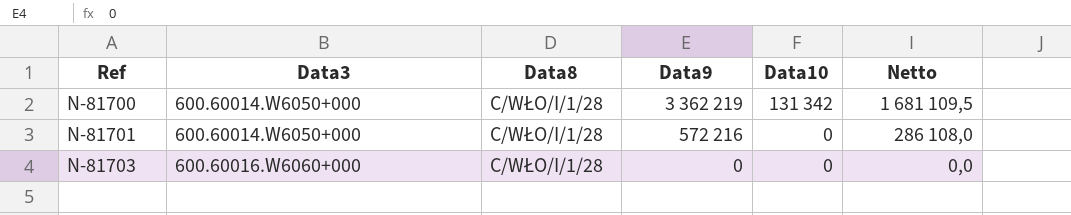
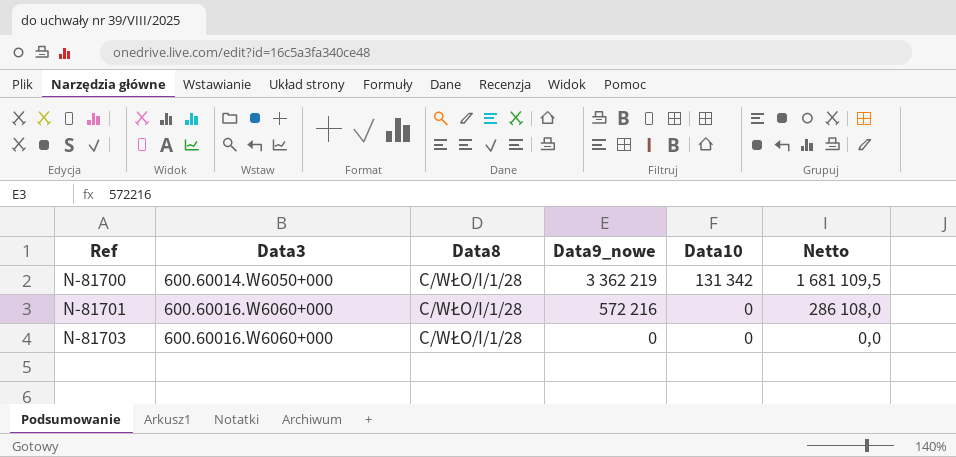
column name: Data9 -> Data9_nowe
N-81701 | Data3: 600.60014.W6050+000 -> 600.60016.W6060+000

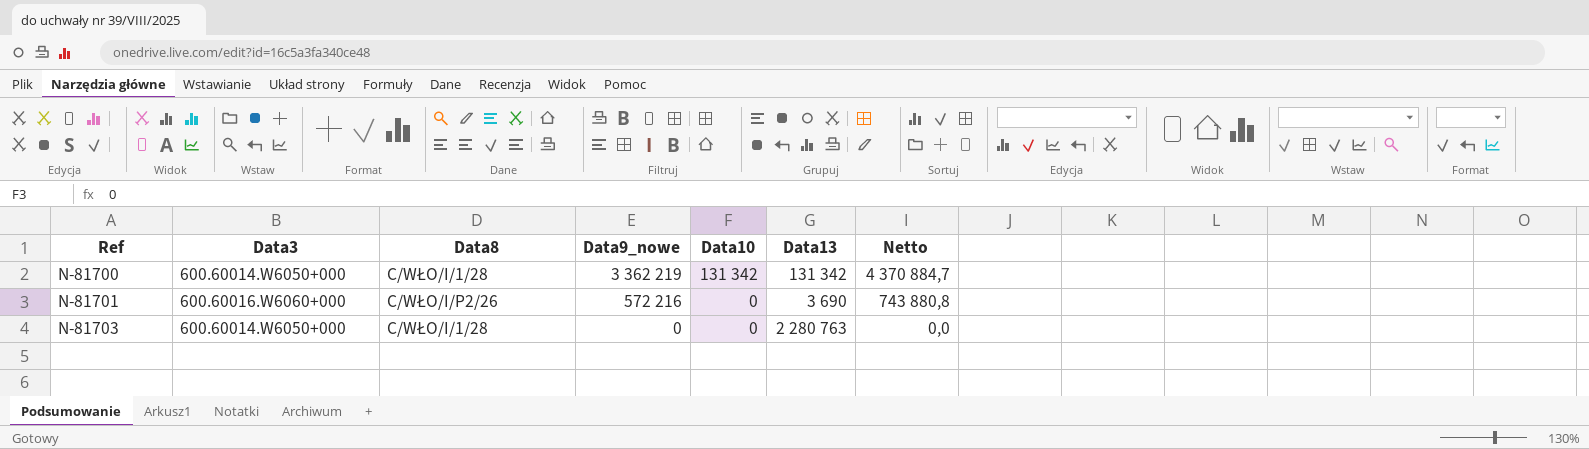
column Data13 | position: none -> 6
column Netto | formula: [Data9_nowe] * 0,5 -> [Data9_nowe] * 1,3
N-81701 | Data8: C/WŁO/I/1/28 -> C/WŁO/I/P2/26
N-81703 | Data3: 600.60016.W6060+000 -> 600.60014.W6050+000

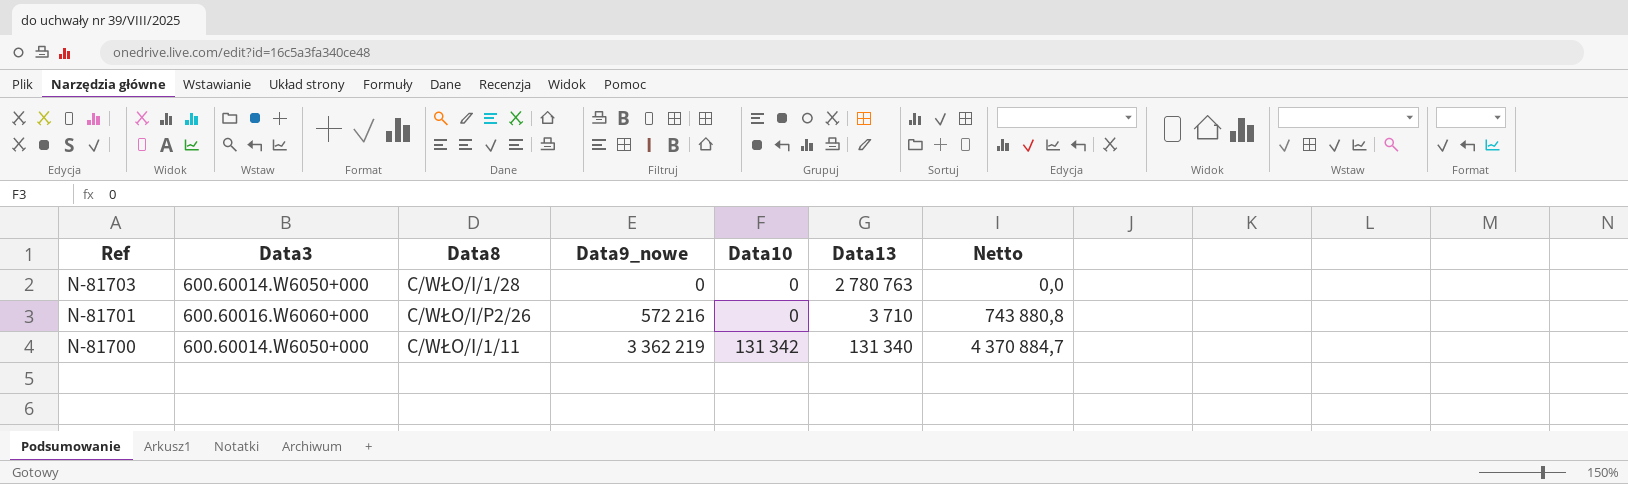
row order: Ref ascending -> Ref descending
N-81703 | Data13: 2 280 763 -> 2 780 763
N-81701 | Data13: 3 690 -> 3 710
N-81700 | Data8: C/WŁO/I/1/28 -> C/WŁO/I/1/11
N-81700 | Data13: 131 342 -> 131 340

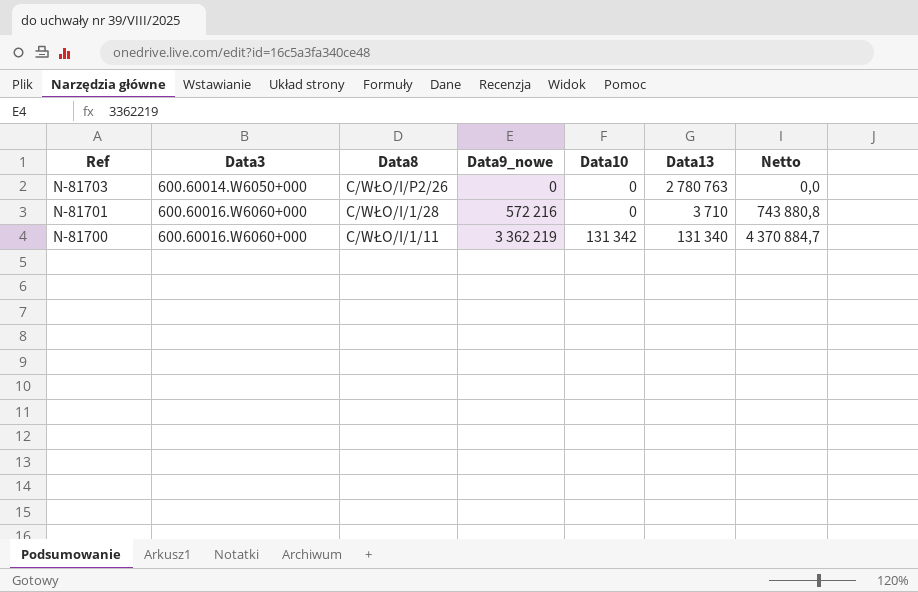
N-81703 | Data8: C/WŁO/I/1/28 -> C/WŁO/I/P2/26
N-81701 | Data8: C/WŁO/I/P2/26 -> C/WŁO/I/1/28
N-81700 | Data3: 600.60014.W6050+000 -> 600.60016.W6060+000

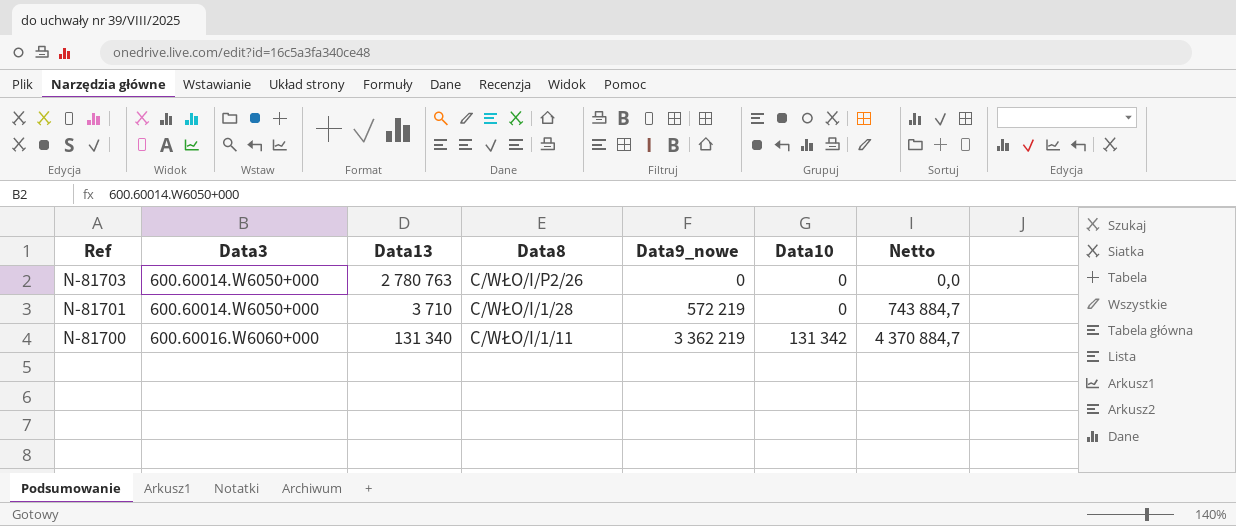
column Data13 | position: 6 -> 3
N-81701 | Data3: 600.60016.W6060+000 -> 600.60014.W6050+000
N-81701 | Data9_nowe: 572 216 -> 572 219
N-81701 | Netto: 743 880,8 -> 743 884,7

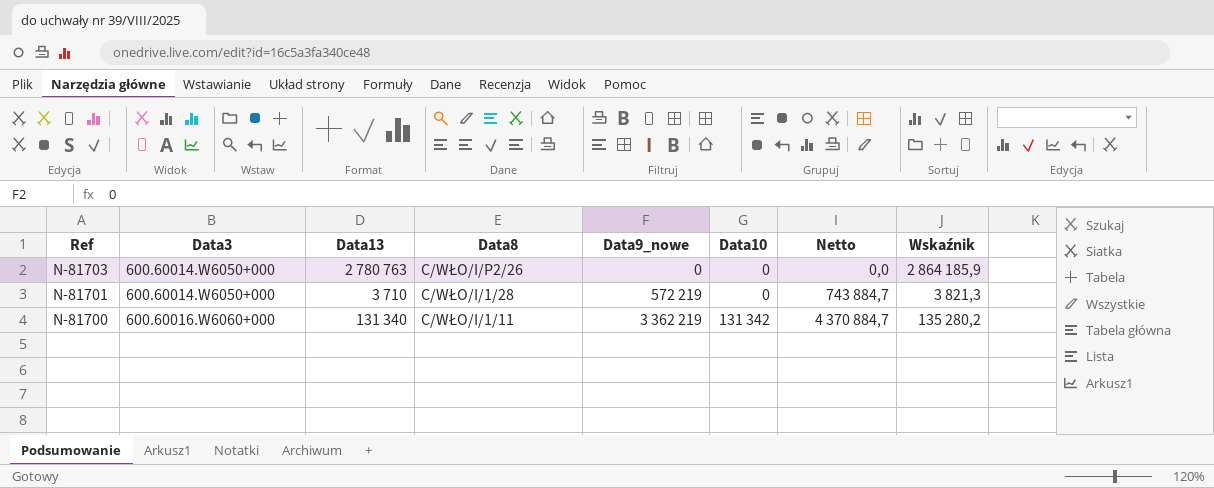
column Wskaźnik | formula: none -> [Data13] * 1,03

